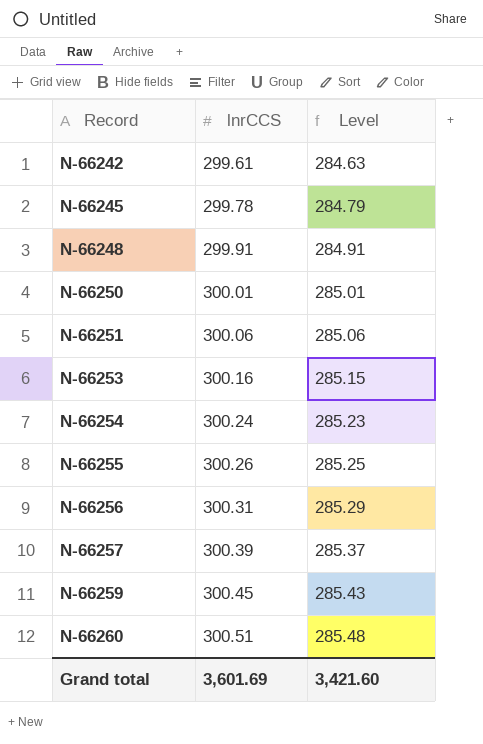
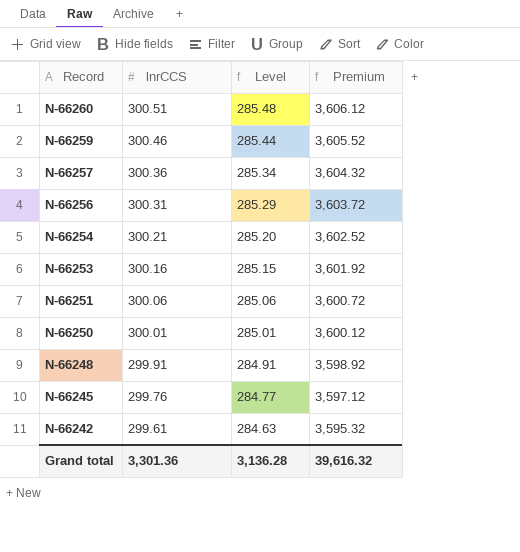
row order: Record ascending -> Record descending
column Premium | formula: none -> [lnrCCS] * 12
row N-66255: 300.26 | 285.25 -> none
N-66259 | lnrCCS: 300.45 -> 300.46
N-66259 | Level: 285.43 -> 285.44
N-66257 | lnrCCS: 300.39 -> 300.36
N-66257 | Level: 285.37 -> 285.34
N-66254 | lnrCCS: 300.24 -> 300.21
N-66254 | Level: 285.23 -> 285.20
N-66245 | lnrCCS: 299.78 -> 299.76
N-66245 | Level: 284.79 -> 284.77
Grand total | lnrCCS: 3,601.69 -> 3,301.36
Grand total | Level: 3,421.60 -> 3,136.28

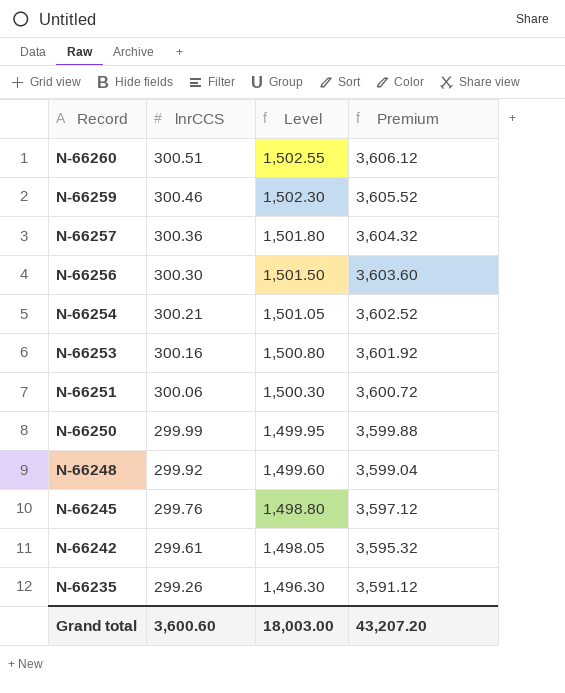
column Level | formula: [lnrCCS] * 0.95 -> [lnrCCS] * 5
N-66256 | lnrCCS: 300.31 -> 300.30
N-66256 | Premium: 3,603.72 -> 3,603.60
N-66250 | lnrCCS: 300.01 -> 299.99
N-66250 | Premium: 3,600.12 -> 3,599.88
N-66248 | lnrCCS: 299.91 -> 299.92
N-66248 | Premium: 3,598.92 -> 3,599.04
row N-66235: none -> 299.26 | 1,496.30 | 3,591.12
Grand total | lnrCCS: 3,301.36 -> 3,600.60
Grand total | Level: 3,136.28 -> 18,003.00
Grand total | Premium: 39,616.32 -> 43,207.20

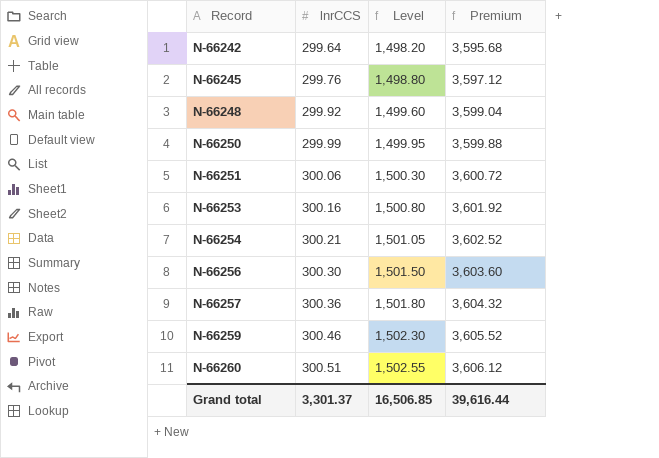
row order: Record descending -> Record ascending
row N-66235: 299.26 | 1,496.30 | 3,591.12 -> none
N-66242 | lnrCCS: 299.61 -> 299.64
N-66242 | Level: 1,498.05 -> 1,498.20
N-66242 | Premium: 3,595.32 -> 3,595.68
Grand total | lnrCCS: 3,600.60 -> 3,301.37
Grand total | Level: 18,003.00 -> 16,506.85
Grand total | Premium: 43,207.20 -> 39,616.44

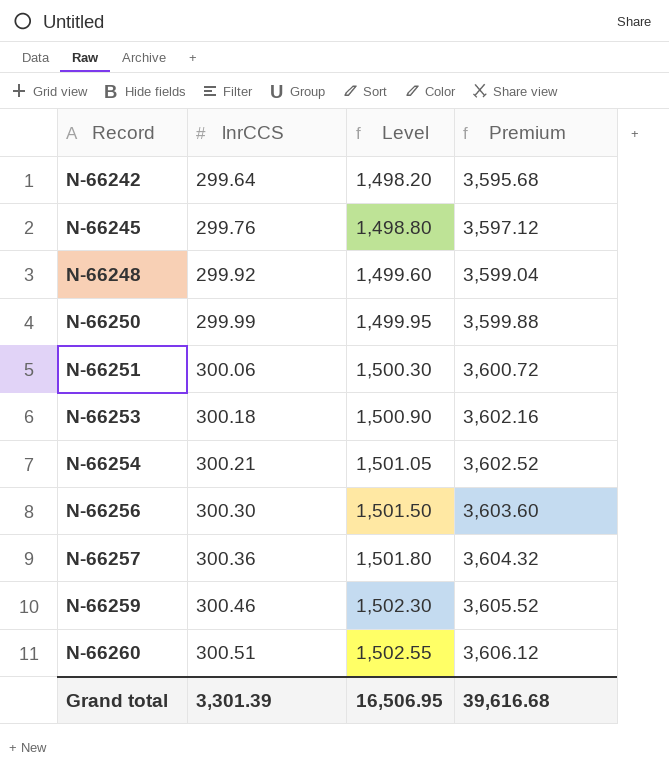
N-66253 | lnrCCS: 300.16 -> 300.18
N-66253 | Level: 1,500.80 -> 1,500.90
N-66253 | Premium: 3,601.92 -> 3,602.16
Grand total | lnrCCS: 3,301.37 -> 3,301.39
Grand total | Level: 16,506.85 -> 16,506.95
Grand total | Premium: 39,616.44 -> 39,616.68

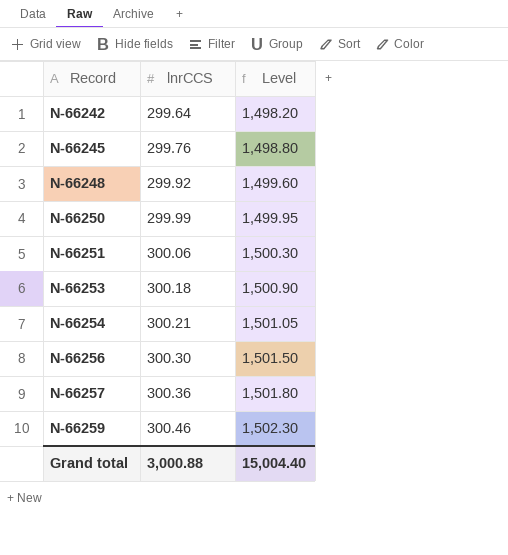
column Premium | formula: [lnrCCS] * 12 -> none
row N-66260: 300.51 | 1,502.55 | 3,606.12 -> none
Grand total | lnrCCS: 3,301.39 -> 3,000.88
Grand total | Level: 16,506.95 -> 15,004.40

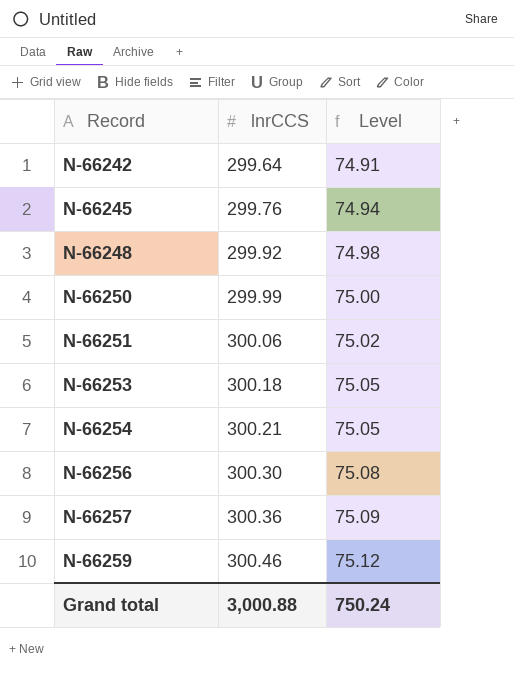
column Level | formula: [lnrCCS] * 5 -> [lnrCCS] * 0.25
Grand total | Level: 15,004.40 -> 750.24

